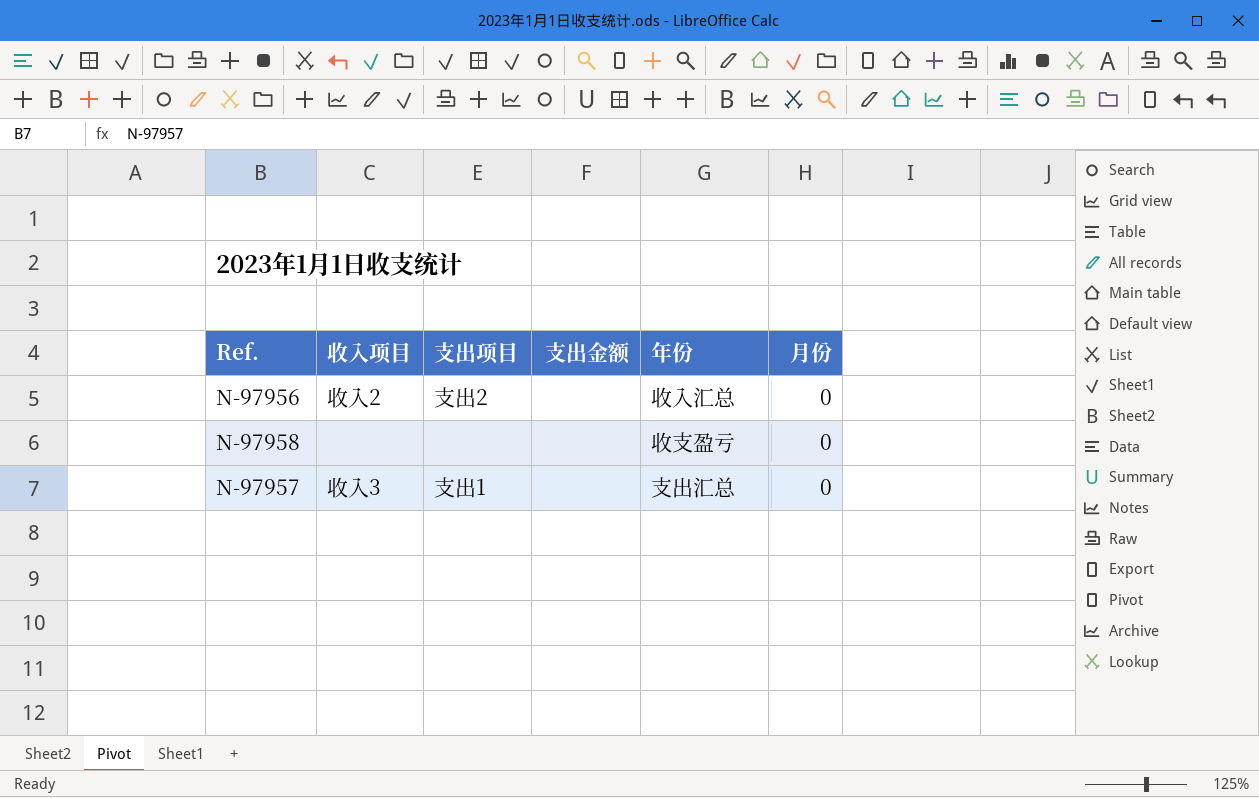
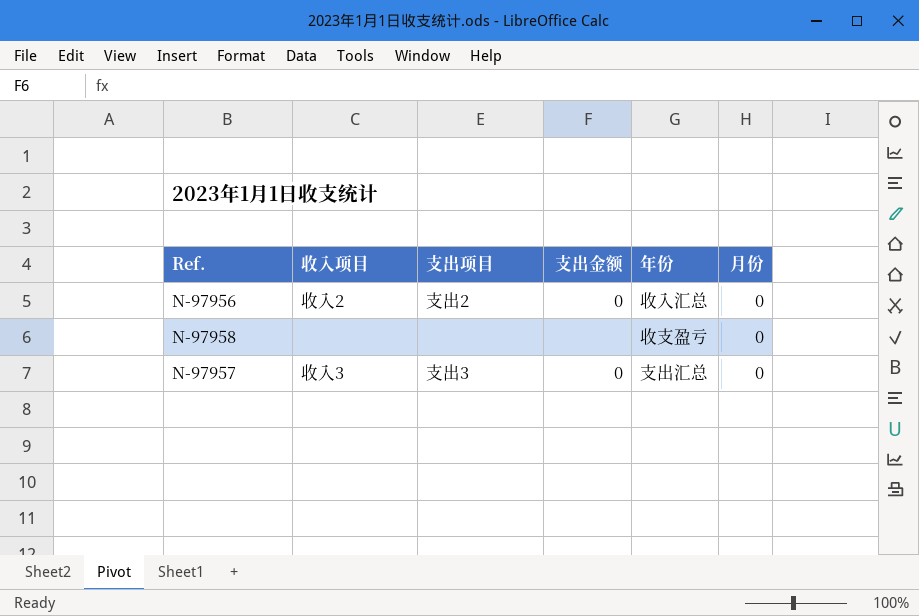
N-97956 | 支出金额: none -> 0
N-97957 | 支出项目: 支出1 -> 支出3
N-97957 | 支出金额: none -> 0

